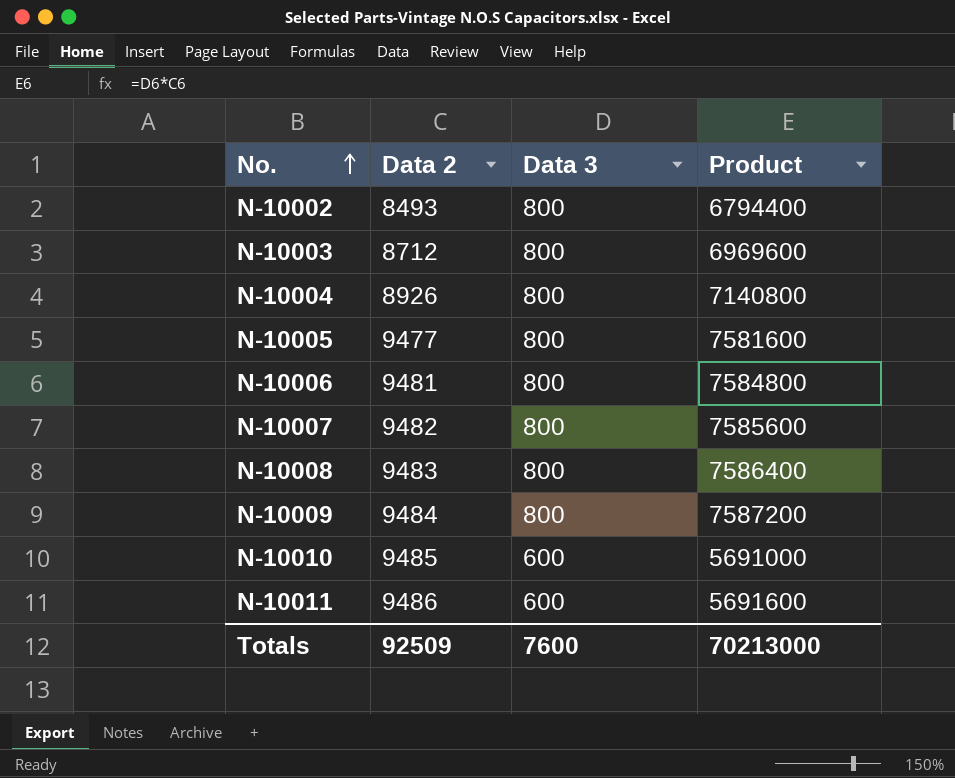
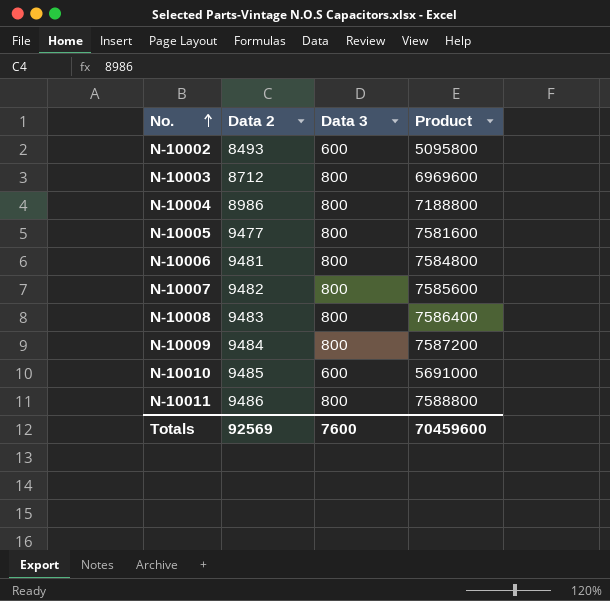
N-10002 | Data 3: 800 -> 600
N-10002 | Product: 6794400 -> 5095800
N-10004 | Data 2: 8926 -> 8986
N-10004 | Product: 7140800 -> 7188800
N-10011 | Data 3: 600 -> 800
N-10011 | Product: 5691600 -> 7588800
Totals | Data 2: 92509 -> 92569
Totals | Product: 70213000 -> 70459600

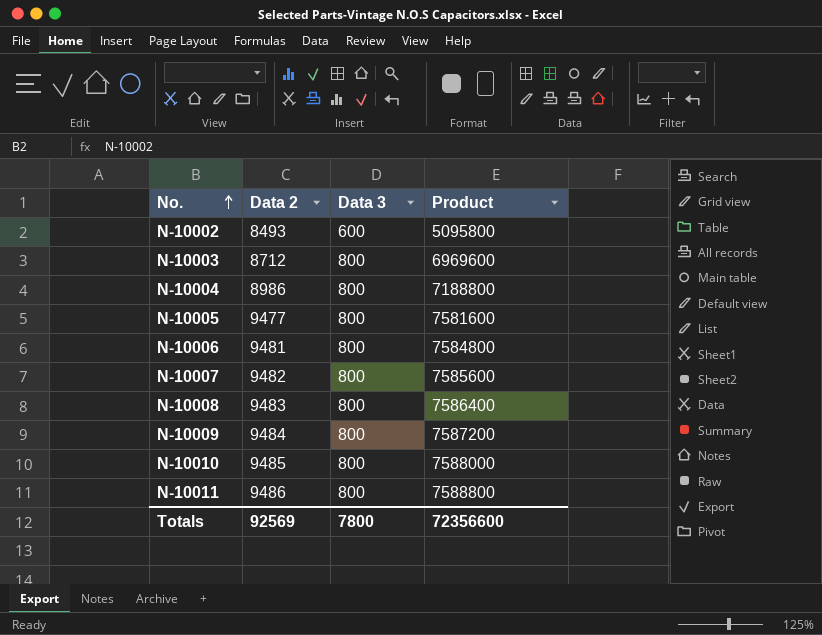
N-10010 | Data 3: 600 -> 800
N-10010 | Product: 5691000 -> 7588000
Totals | Data 3: 7600 -> 7800
Totals | Product: 70459600 -> 72356600

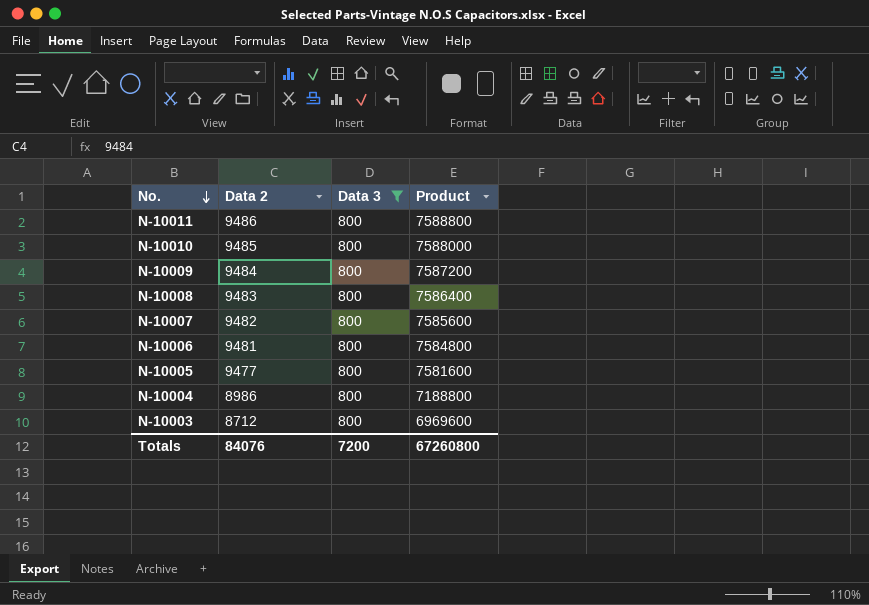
filter: none -> Data 3 = 800
row order: No. ascending -> No. descending
Totals | Data 2: 92569 -> 84076
Totals | Data 3: 7800 -> 7200
Totals | Product: 72356600 -> 67260800

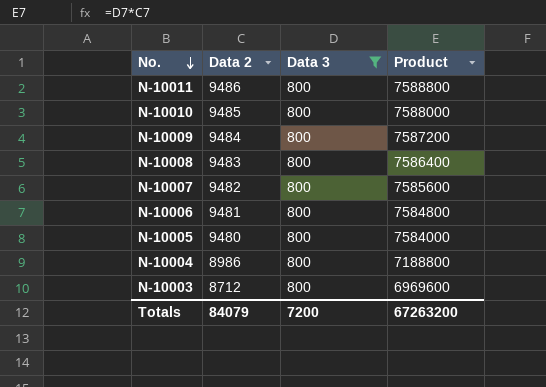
N-10005 | Data 2: 9477 -> 9480
N-10005 | Product: 7581600 -> 7584000
Totals | Data 2: 84076 -> 84079
Totals | Product: 67260800 -> 67263200

